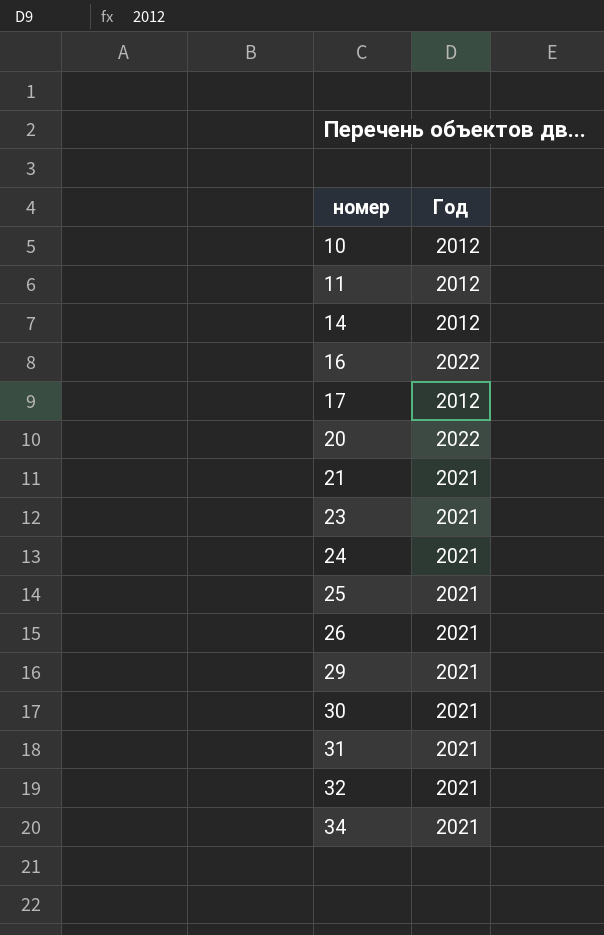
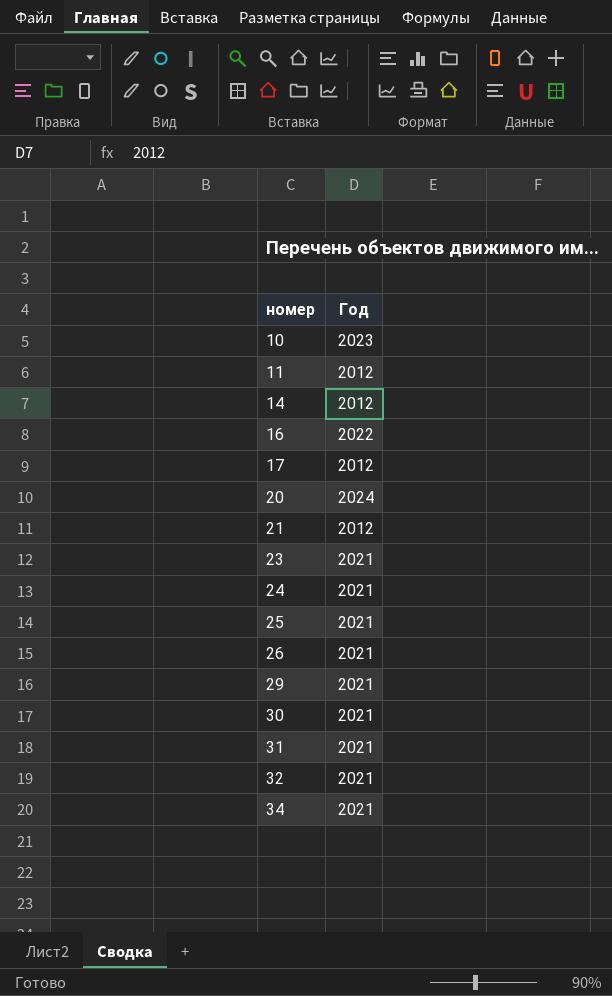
10 | Год: 2012 -> 2023
20 | Год: 2022 -> 2024
21 | Год: 2021 -> 2012

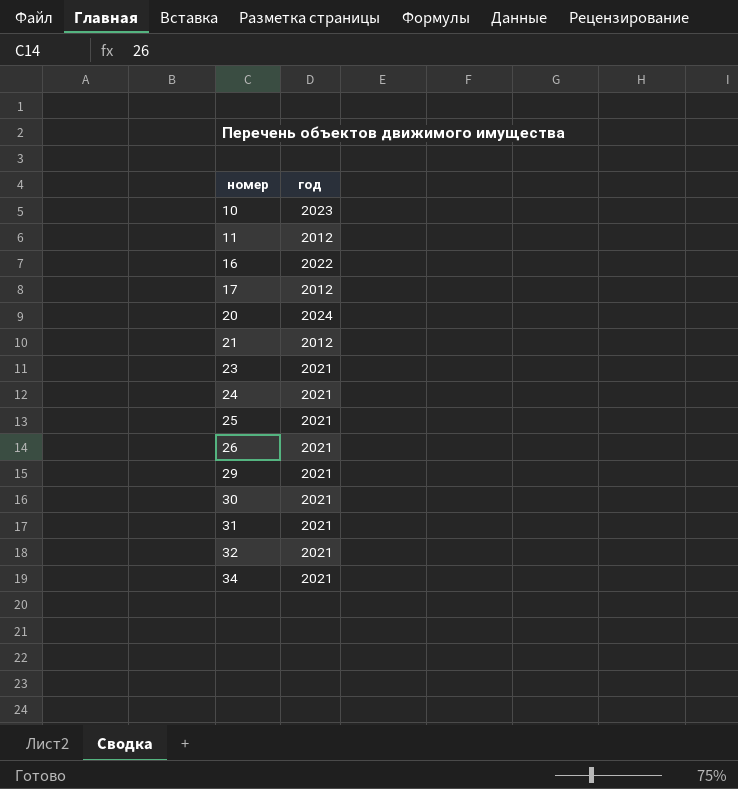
column name: Год -> год
row 14: 2012 -> none

